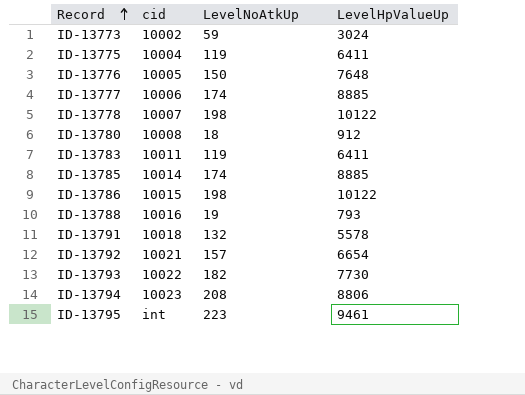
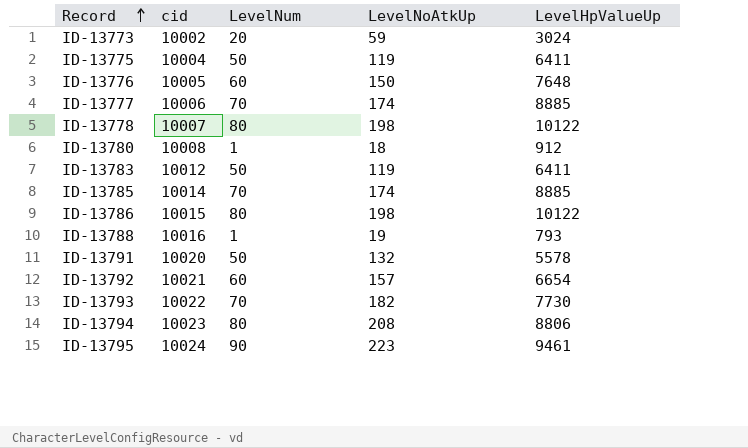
column LevelNum | position: none -> 3
ID-13783 | cid: 10011 -> 10012
ID-13791 | cid: 10018 -> 10020
ID-13795 | cid: int -> 10024

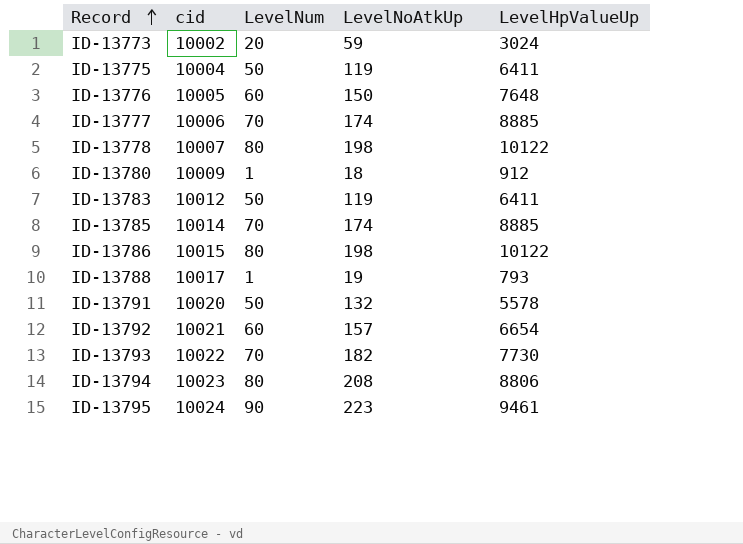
ID-13780 | cid: 10008 -> 10009
ID-13788 | cid: 10016 -> 10017

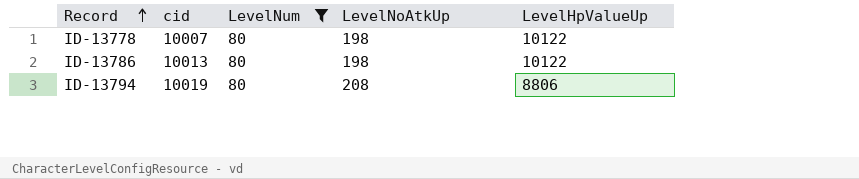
filter: none -> LevelNum = 80
ID-13786 | cid: 10015 -> 10013
ID-13794 | cid: 10023 -> 10019

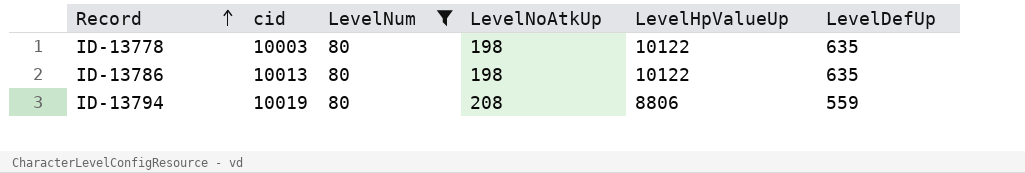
column LevelDefUp | position: none -> 6
ID-13778 | cid: 10007 -> 10003

